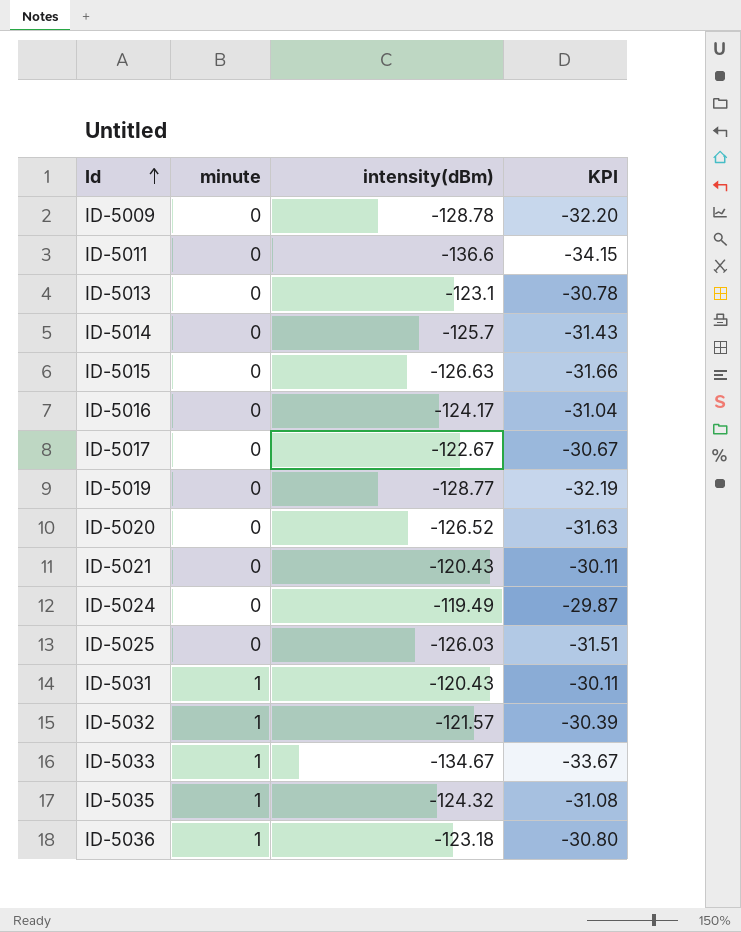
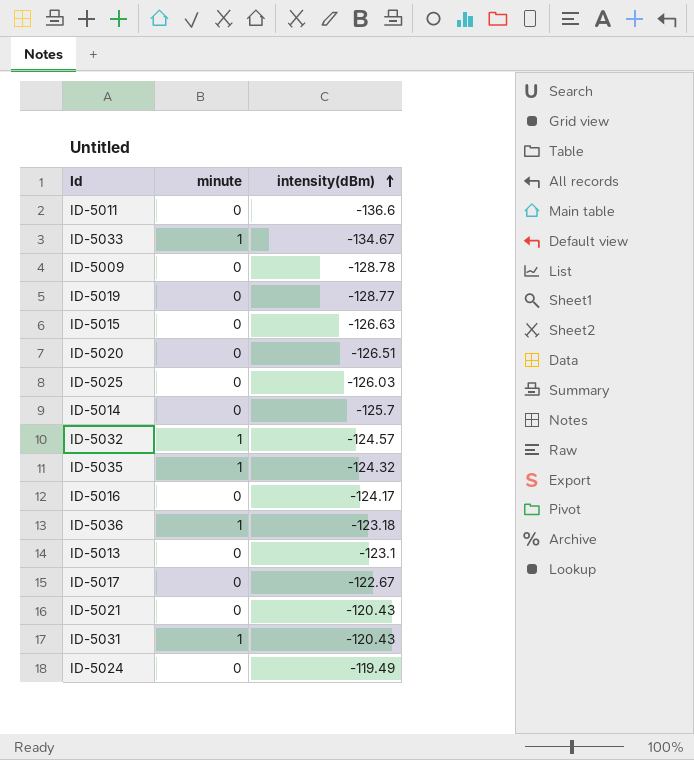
row order: Id ascending -> intensity(dBm) ascending
column KPI | formula: [intensity(dBm)] * 0.25 -> none
ID-5020 | intensity(dBm): -126.52 -> -126.51
ID-5032 | intensity(dBm): -121.57 -> -124.57

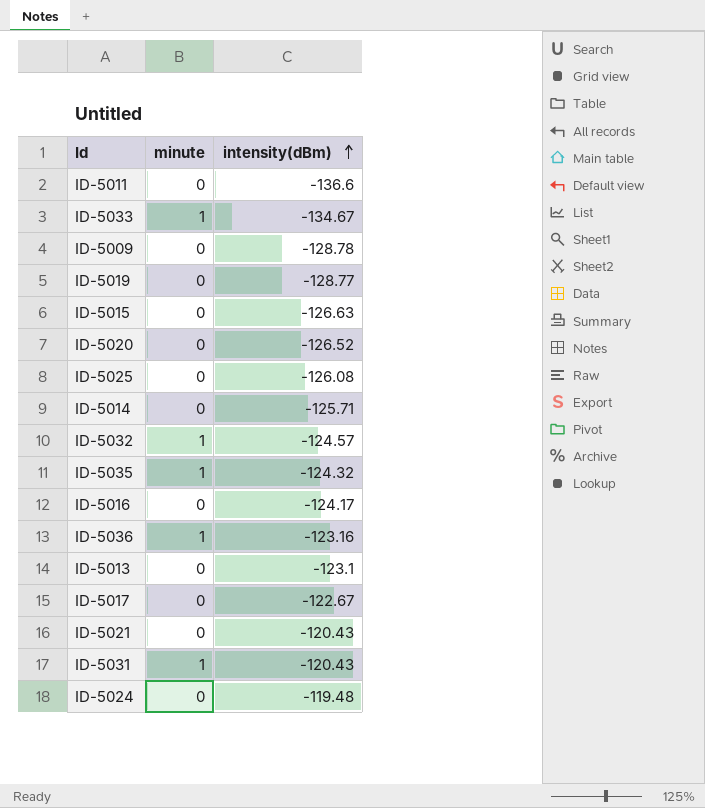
ID-5020 | intensity(dBm): -126.51 -> -126.52
ID-5025 | intensity(dBm): -126.03 -> -126.08
ID-5014 | intensity(dBm): -125.7 -> -125.71
ID-5036 | intensity(dBm): -123.18 -> -123.16
ID-5024 | intensity(dBm): -119.49 -> -119.48

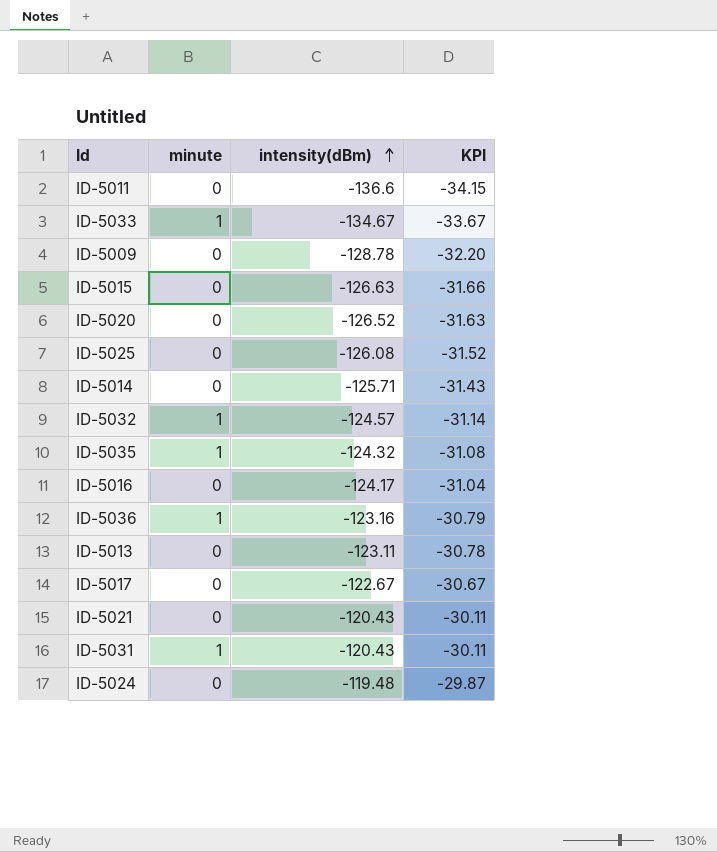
column KPI | formula: none -> [intensity(dBm)] * 0.25
row ID-5019: 0 | -128.77 -> none
ID-5013 | intensity(dBm): -123.1 -> -123.11

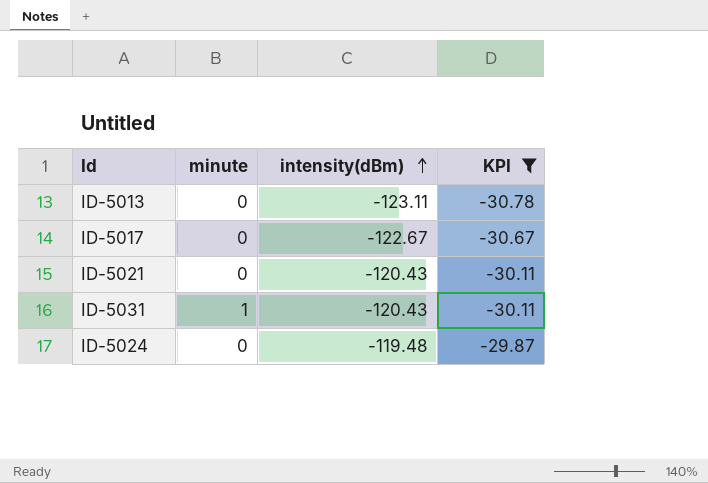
filter: none -> KPI >= -30.78

